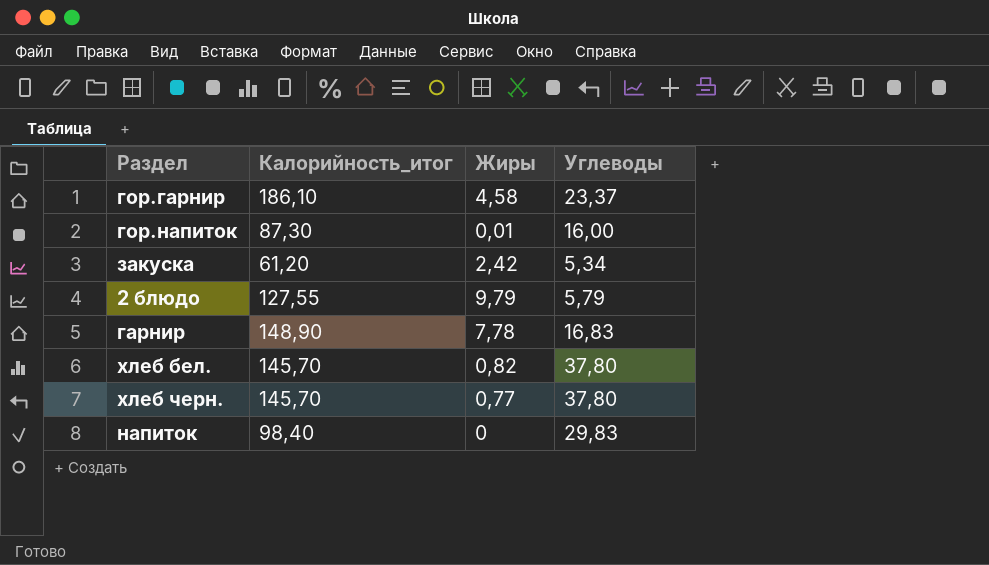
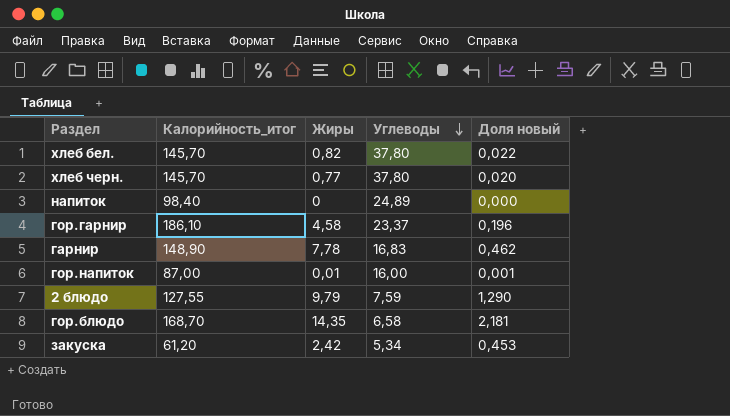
row order: none -> Углеводы descending
column Доля новый | formula: none -> [Жиры] / [Углеводы]
напиток | Углеводы: 29,83 -> 24,89
гор.напиток | Калорийность_итог: 87,30 -> 87,00
2 блюдо | Углеводы: 5,79 -> 7,59
row гор.блюдо: none -> 168,70 | 14,35 | 6,58 | 2,181

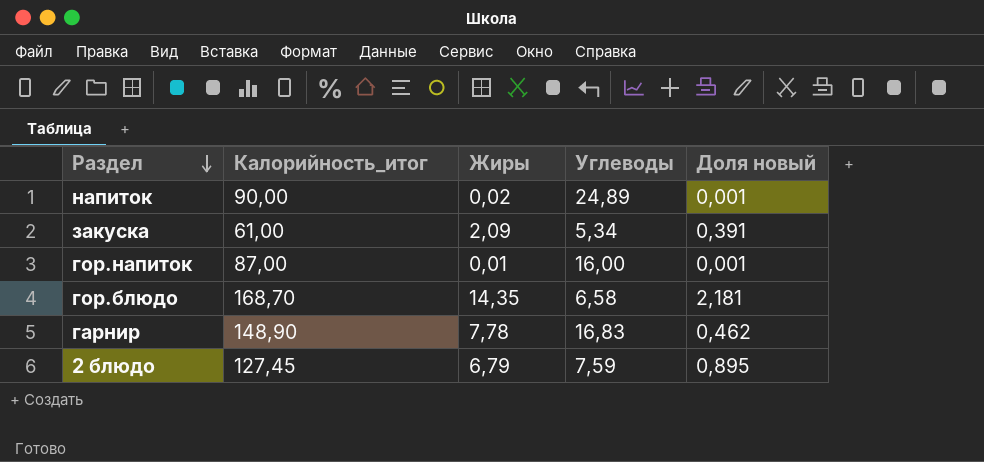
row order: Углеводы descending -> Раздел descending
row хлеб бел.: 145,70 | 0,82 | 37,80 | 0,022 -> none
row хлеб черн.: 145,70 | 0,77 | 37,80 | 0,020 -> none
row гор.гарнир: 186,10 | 4,58 | 23,37 | 0,196 -> none
напиток | Калорийность_итог: 98,40 -> 90,00
напиток | Жиры: 0 -> 0,02
напиток | Доля новый: 0,000 -> 0,001
закуска | Калорийность_итог: 61,20 -> 61,00
закуска | Жиры: 2,42 -> 2,09
закуска | Доля новый: 0,453 -> 0,391
2 блюдо | Калорийность_итог: 127,55 -> 127,45
2 блюдо | Жиры: 9,79 -> 6,79
2 блюдо | Доля новый: 1,290 -> 0,895

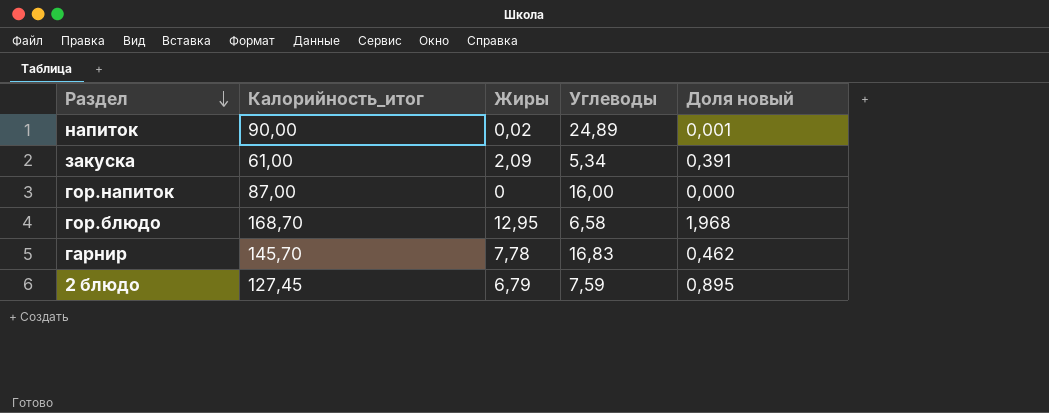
гор.напиток | Жиры: 0,01 -> 0
гор.напиток | Доля новый: 0,001 -> 0,000
гор.блюдо | Жиры: 14,35 -> 12,95
гор.блюдо | Доля новый: 2,181 -> 1,968
гарнир | Калорийность_итог: 148,90 -> 145,70

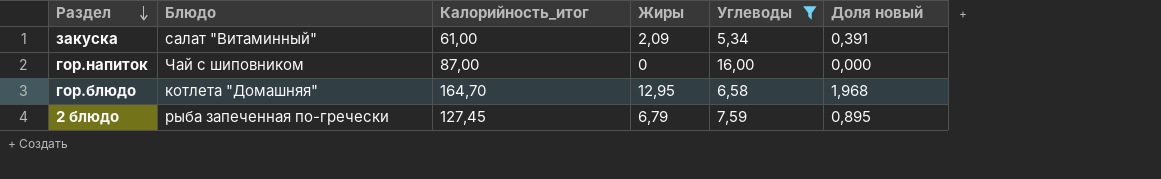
filter: none -> Углеводы <= 16,00
column Блюдо | position: none -> 2
гор.блюдо | Калорийность_итог: 168,70 -> 164,70

